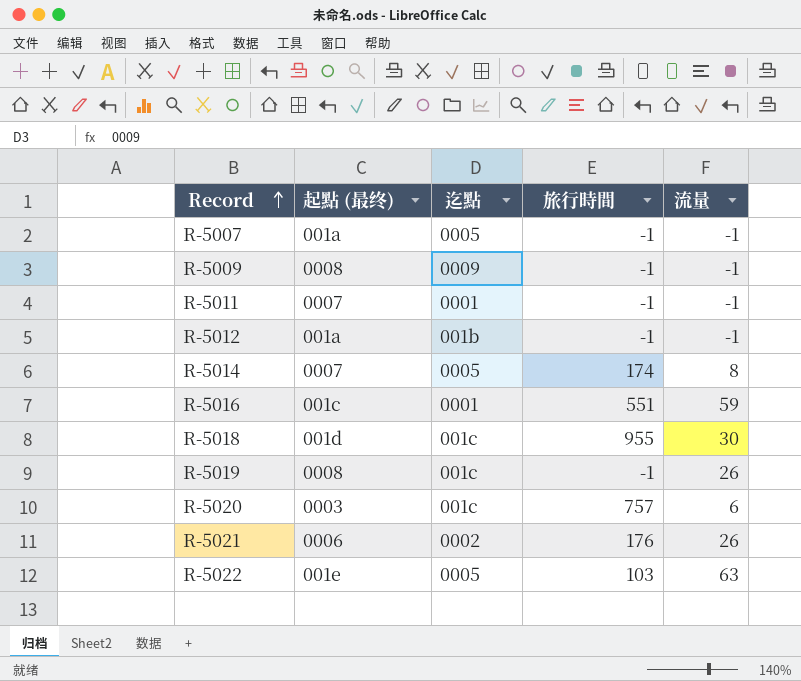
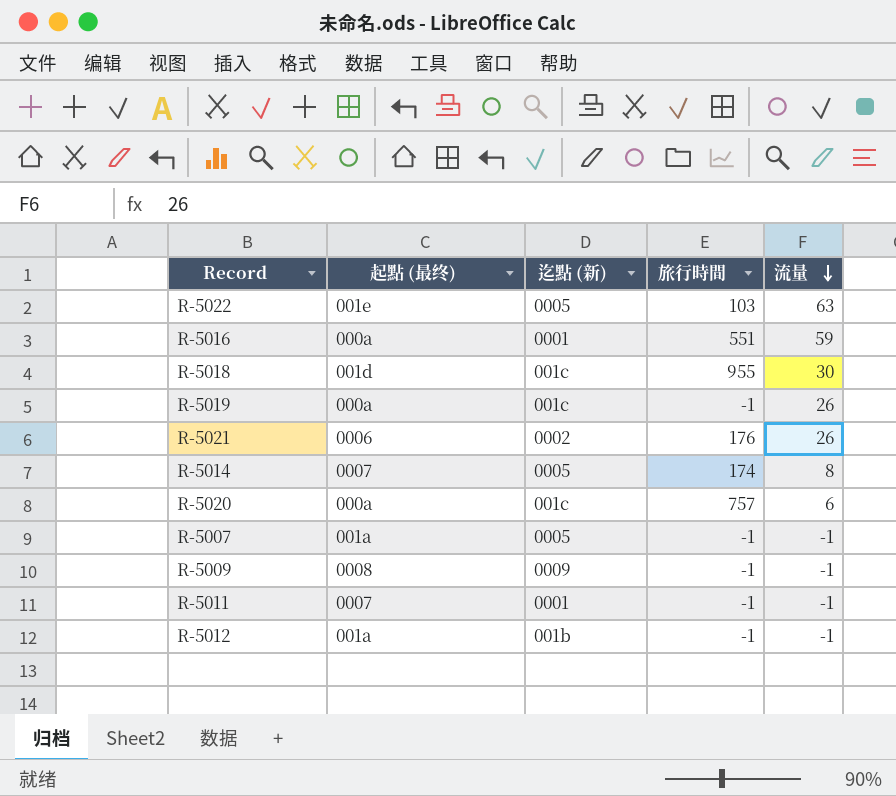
row order: Record ascending -> 流量 descending
column name: 迄點 -> 迄點 (新)
R-5016 | 起點 (最终): 001c -> 000a
R-5019 | 起點 (最终): 0008 -> 000a
R-5020 | 起點 (最终): 0003 -> 000a

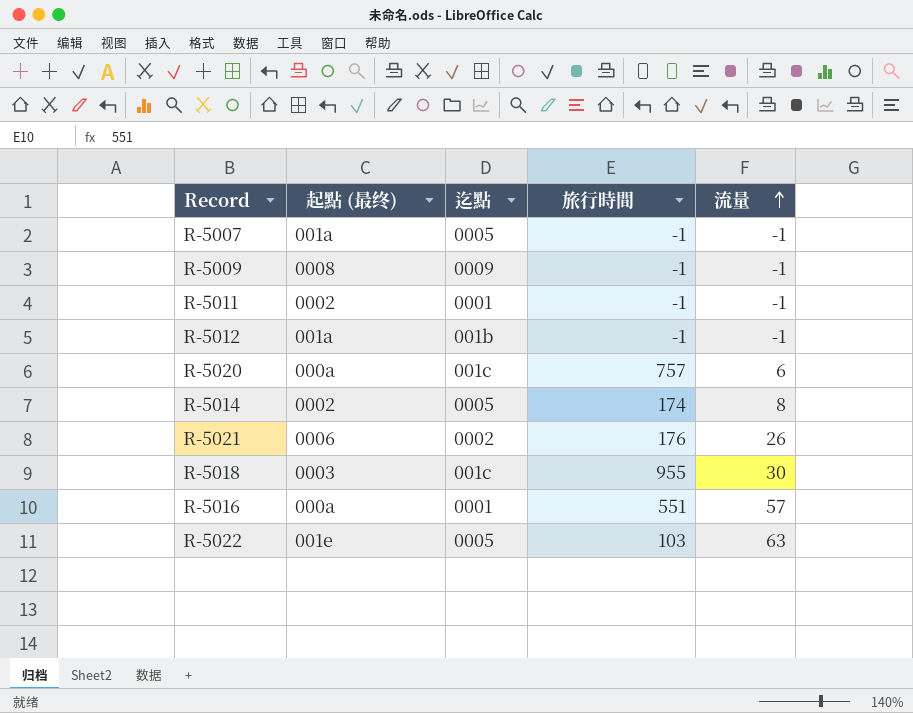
row order: 流量 descending -> 流量 ascending
column name: 迄點 (新) -> 迄點
row R-5019: 000a | 001c | -1 | 26 -> none
R-5011 | 起點 (最终): 0007 -> 0002
R-5014 | 起點 (最终): 0007 -> 0002
R-5018 | 起點 (最终): 001d -> 0003
R-5016 | 流量: 59 -> 57

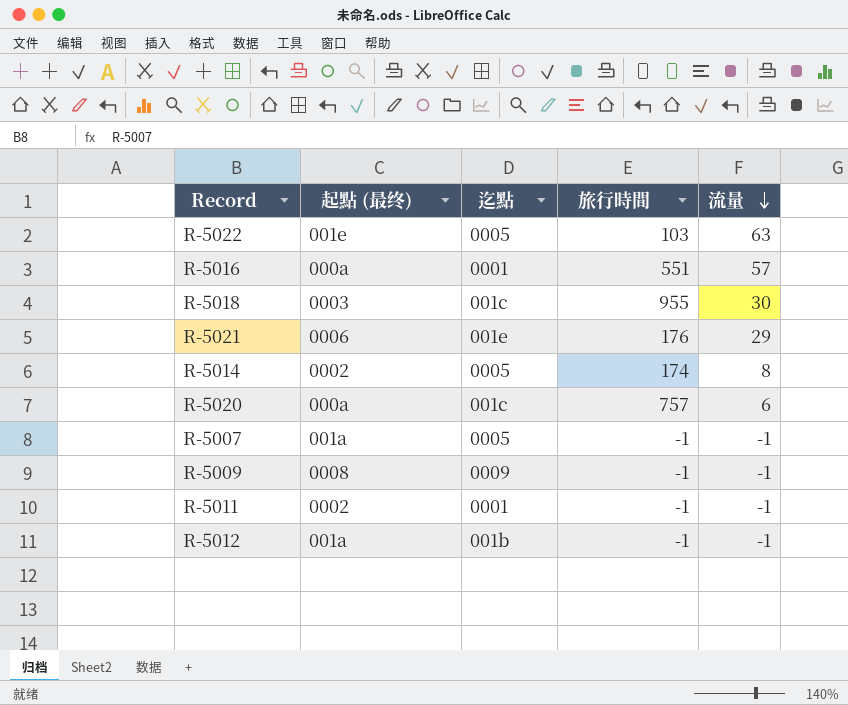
row order: 流量 ascending -> 流量 descending
R-5021 | 迄點: 0002 -> 001e
R-5021 | 流量: 26 -> 29

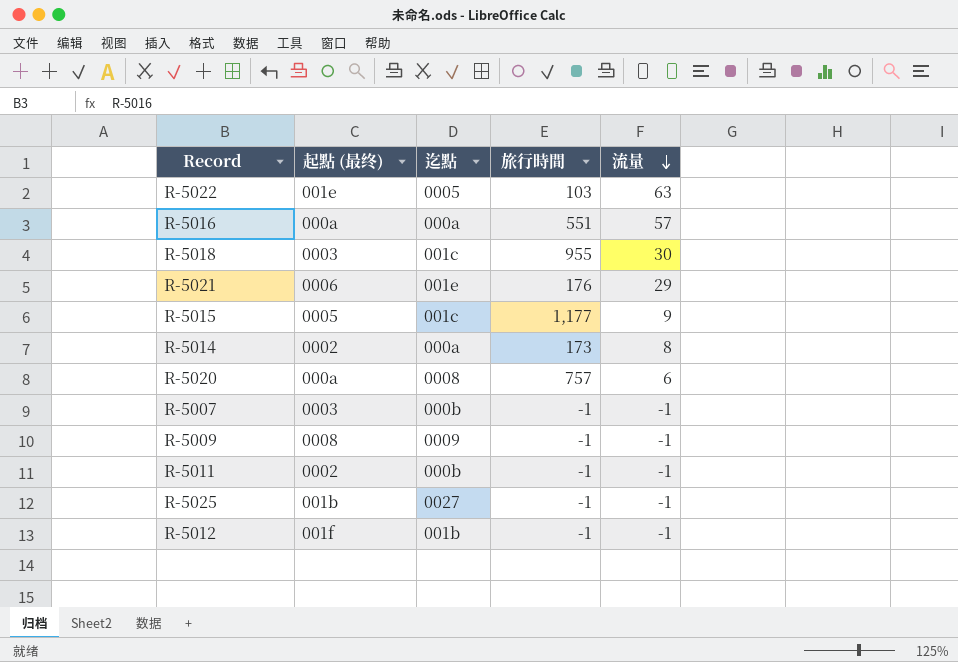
R-5016 | 迄點: 0001 -> 000a
row R-5015: none -> 0005 | 001c | 1,177 | 9
R-5014 | 迄點: 0005 -> 000a
R-5014 | 旅行時間: 174 -> 173
R-5020 | 迄點: 001c -> 0008
R-5007 | 起點 (最终): 001a -> 0003
R-5007 | 迄點: 0005 -> 000b
R-5011 | 迄點: 0001 -> 000b
row R-5025: none -> 001b | 0027 | -1 | -1
R-5012 | 起點 (最终): 001a -> 001f

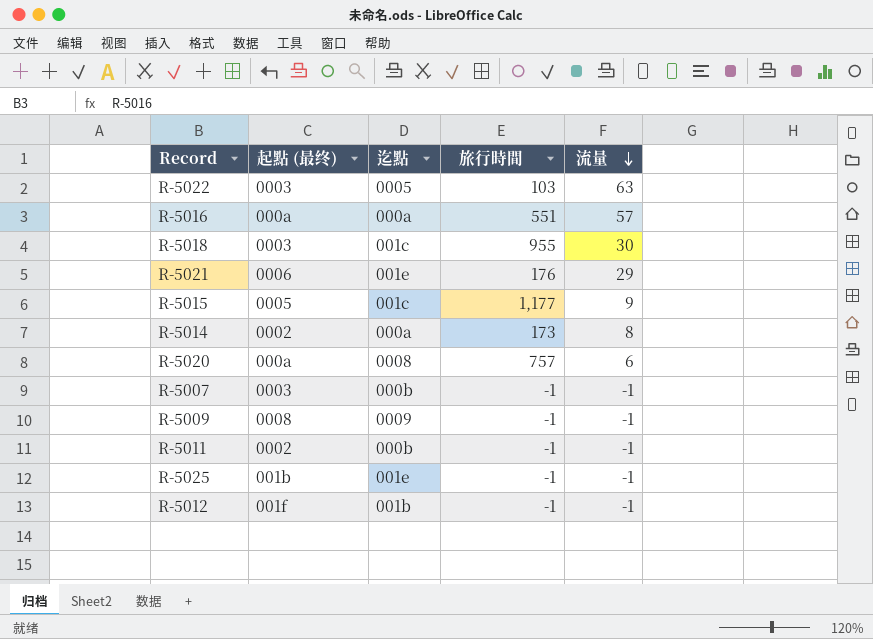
R-5022 | 起點 (最终): 001e -> 0003
R-5025 | 迄點: 0027 -> 001e

